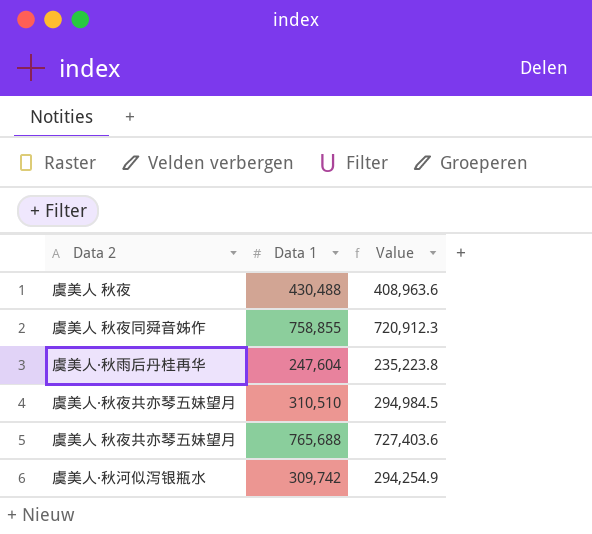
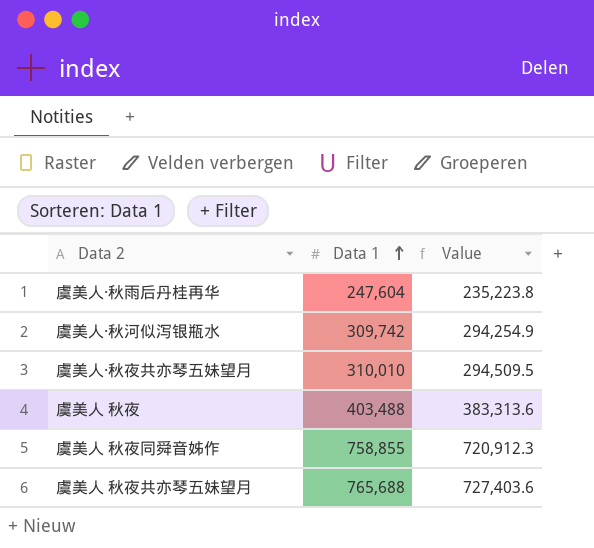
row order: none -> Data 1 ascending
虞美人·秋夜共亦琴五妹望月 | Data 1: 310,510 -> 310,010
虞美人·秋夜共亦琴五妹望月 | Value: 294,984.5 -> 294,509.5
虞美人 秋夜 | Data 1: 430,488 -> 403,488
虞美人 秋夜 | Value: 408,963.6 -> 383,313.6

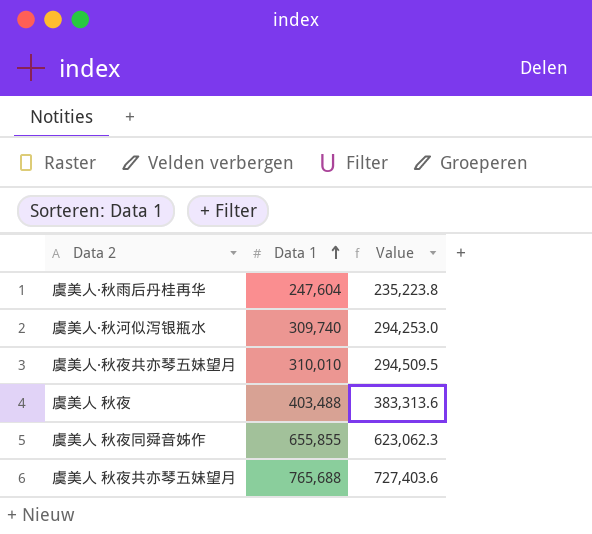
虞美人·秋河似泻银瓶水 | Data 1: 309,742 -> 309,740
虞美人·秋河似泻银瓶水 | Value: 294,254.9 -> 294,253.0
虞美人 秋夜同舜音姊作 | Data 1: 758,855 -> 655,855
虞美人 秋夜同舜音姊作 | Value: 720,912.3 -> 623,062.3

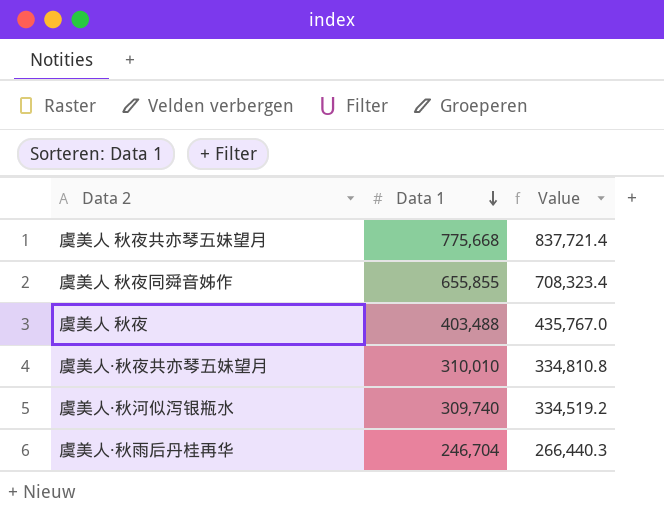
row order: Data 1 ascending -> Data 1 descending
column Value | formula: [Data 1] * 0.95 -> [Data 1] * 1.08
虞美人 秋夜共亦琴五妹望月 | Data 1: 765,688 -> 775,668
虞美人·秋雨后丹桂再华 | Data 1: 247,604 -> 246,704

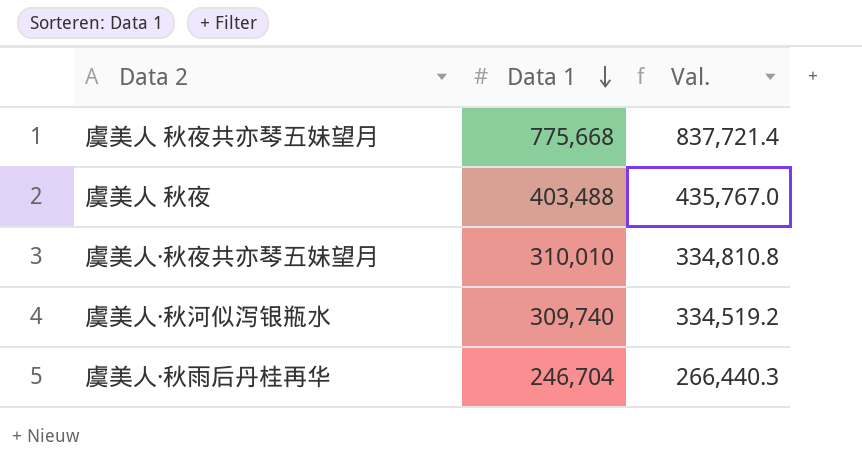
column name: Value -> Val.
row 虞美人 秋夜同舜音姊作: 655,855 | 708,323.4 -> none

